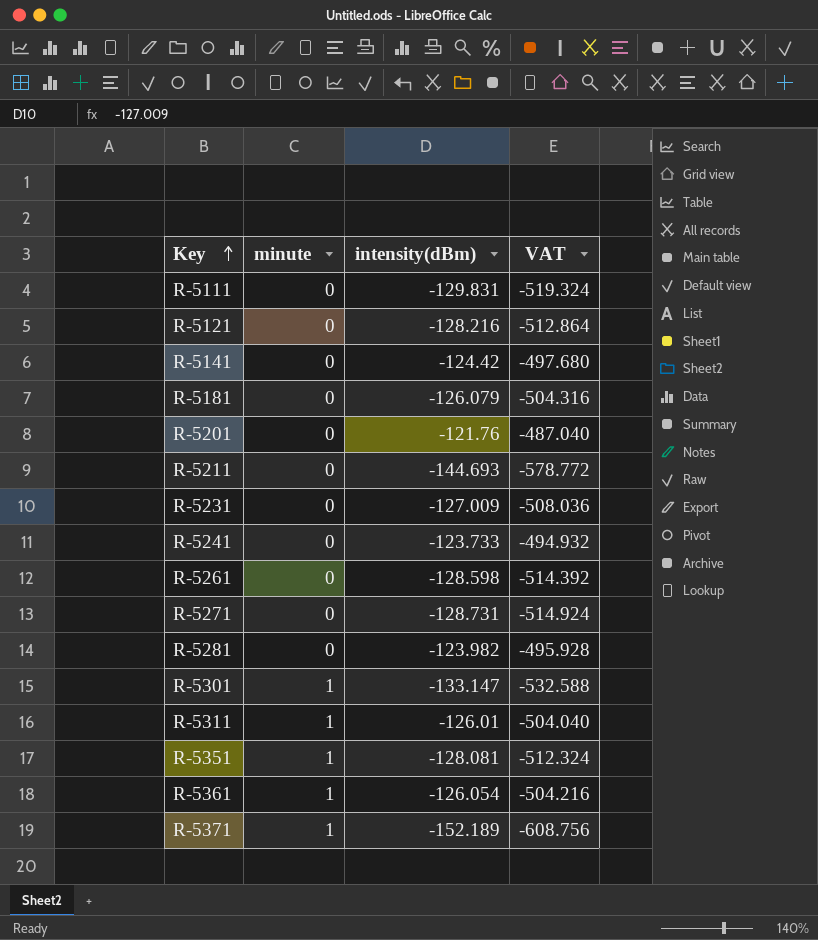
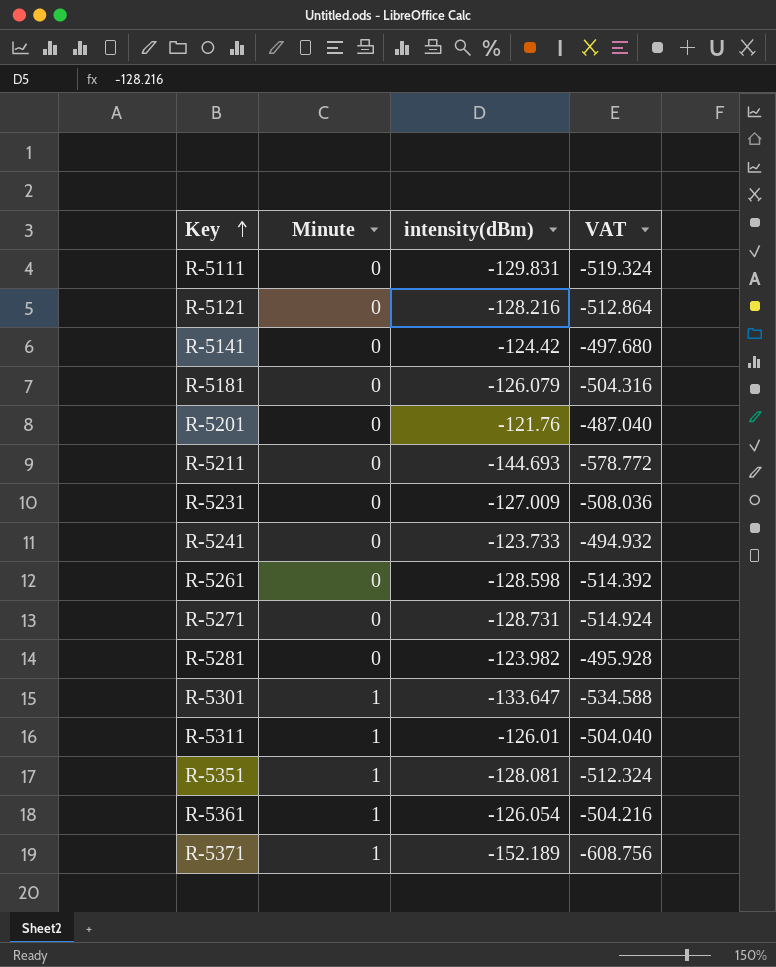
column name: minute -> Minute
R-5301 | intensity(dBm): -133.147 -> -133.647
R-5301 | VAT: -532.588 -> -534.588

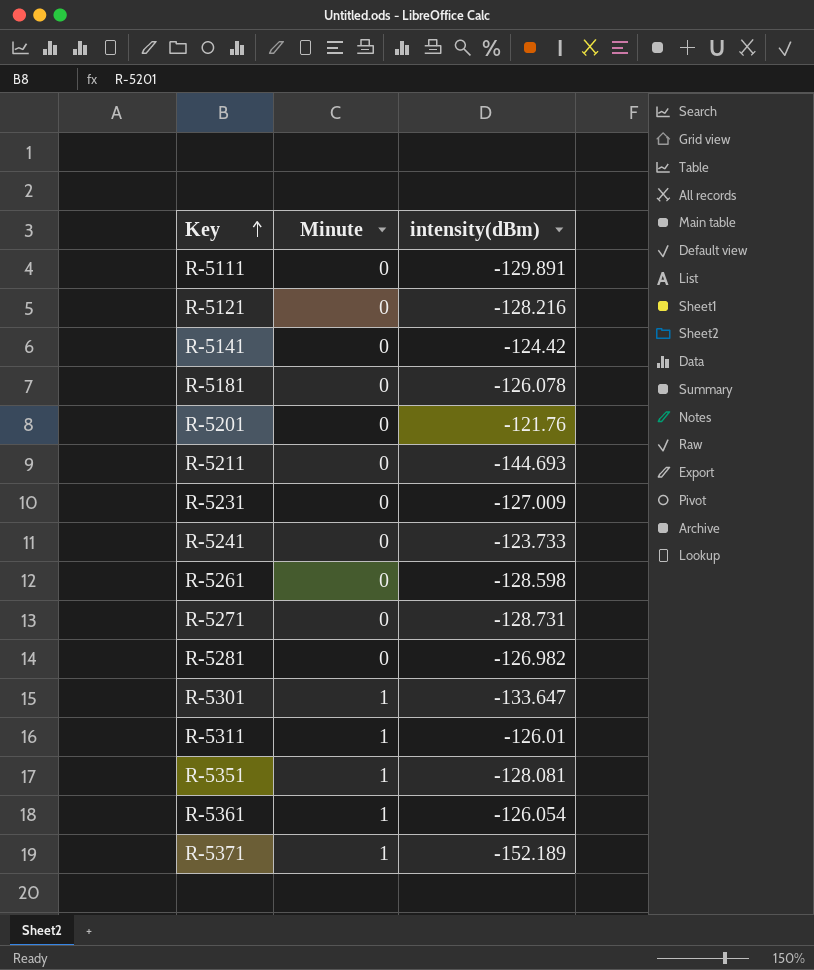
column VAT | formula: [intensity(dBm)] * 4 -> none
R-5111 | intensity(dBm): -129.831 -> -129.891
R-5181 | intensity(dBm): -126.079 -> -126.078
R-5281 | intensity(dBm): -123.982 -> -126.982

